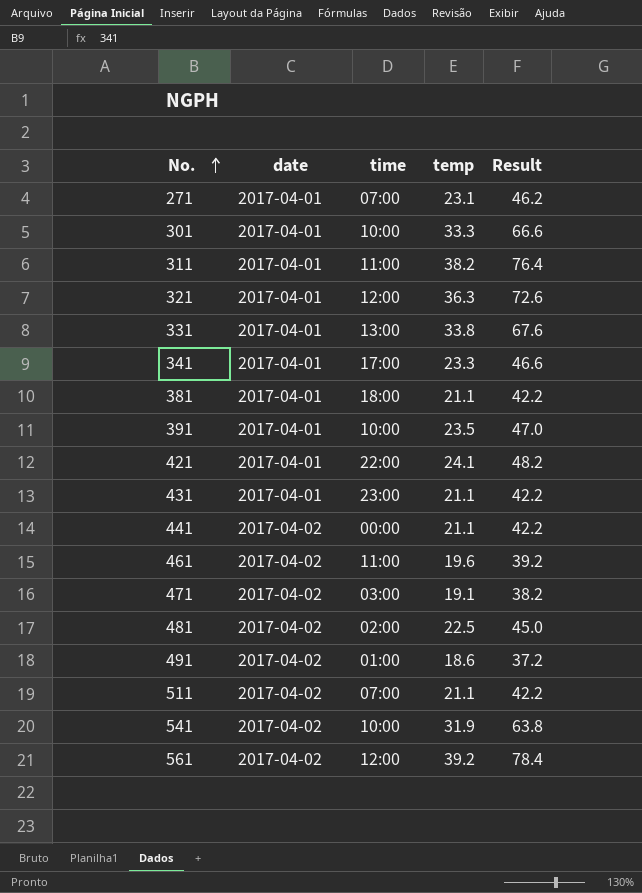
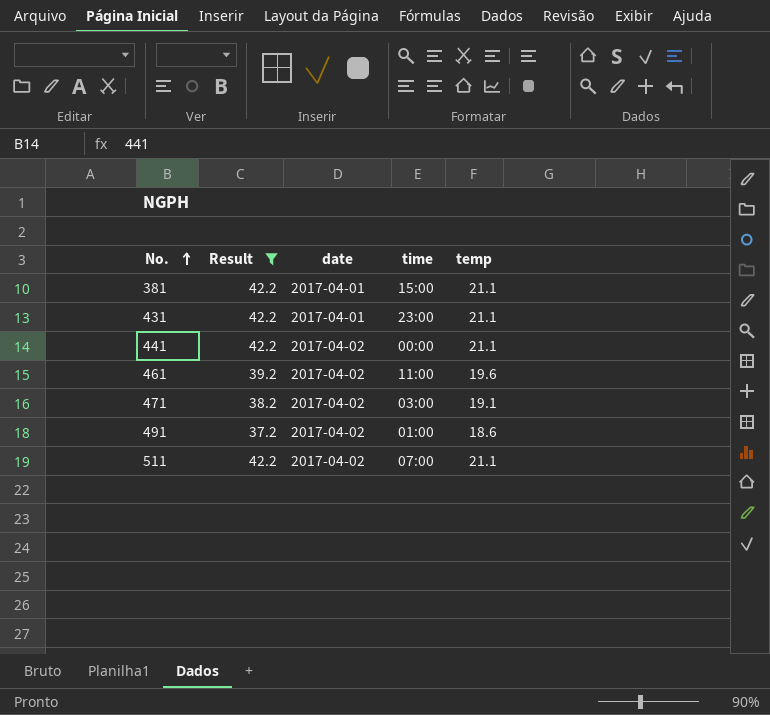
filter: none -> Result <= 42.2
column Result | position: 5 -> 2
381 | time: 18:00 -> 15:00

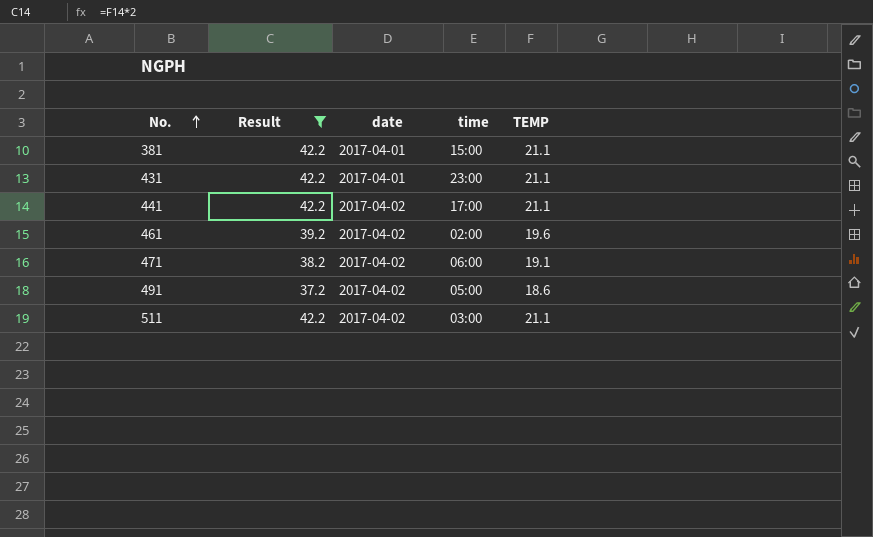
column name: temp -> TEMP
441 | time: 00:00 -> 17:00
461 | time: 11:00 -> 02:00
471 | time: 03:00 -> 06:00
491 | time: 01:00 -> 05:00
511 | time: 07:00 -> 03:00

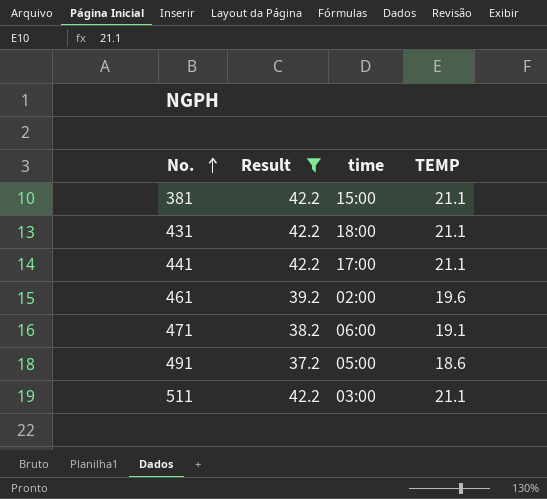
column date | position: 3 -> none
431 | time: 23:00 -> 18:00

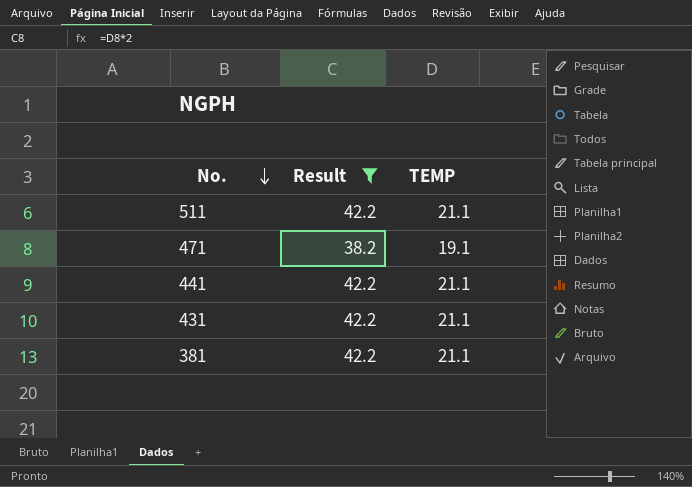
row order: No. ascending -> No. descending
column time | position: 3 -> none
row 461: 39.2 | 02:00 | 19.6 -> none
row 491: 37.2 | 05:00 | 18.6 -> none

